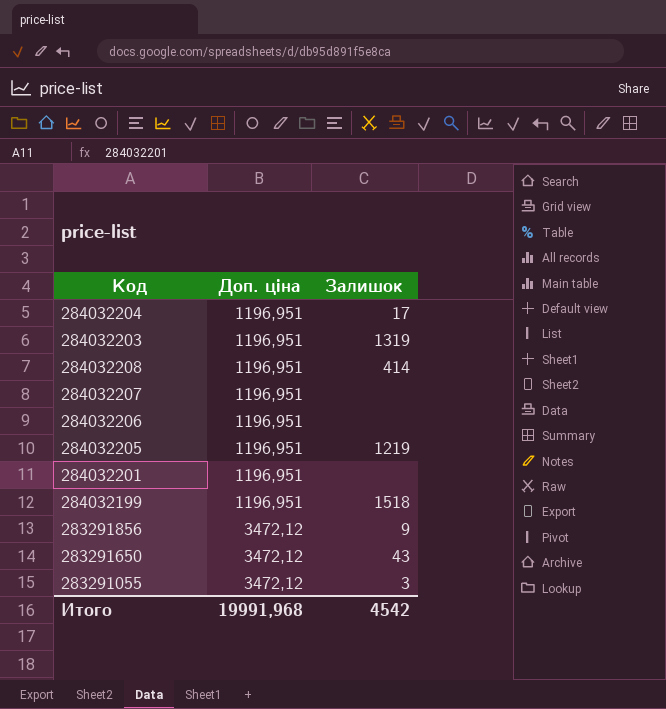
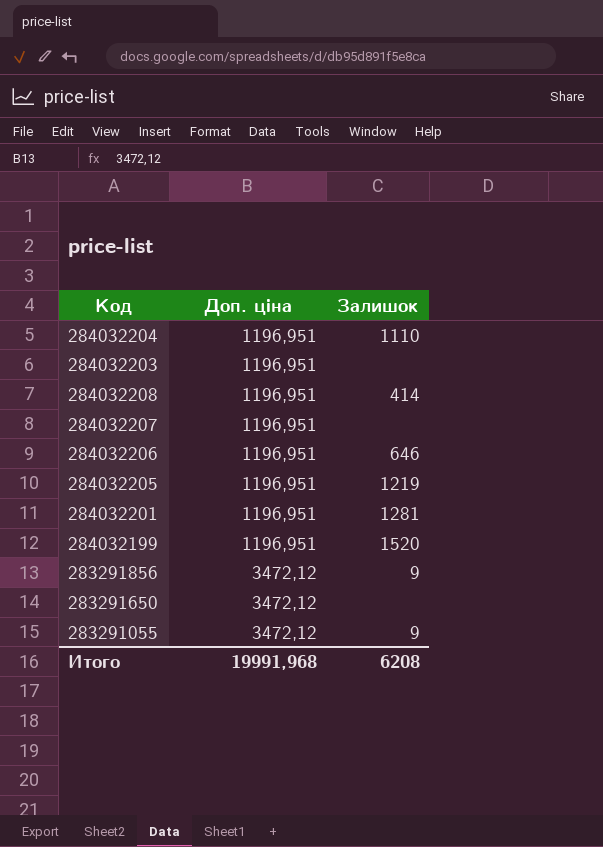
284032204 | Залишок: 17 -> 1110
284032203 | Залишок: 1319 -> none
284032206 | Залишок: none -> 646
284032201 | Залишок: none -> 1281
284032199 | Залишок: 1518 -> 1520
283291650 | Залишок: 43 -> none
283291055 | Залишок: 3 -> 9
Итого | Залишок: 4542 -> 6208

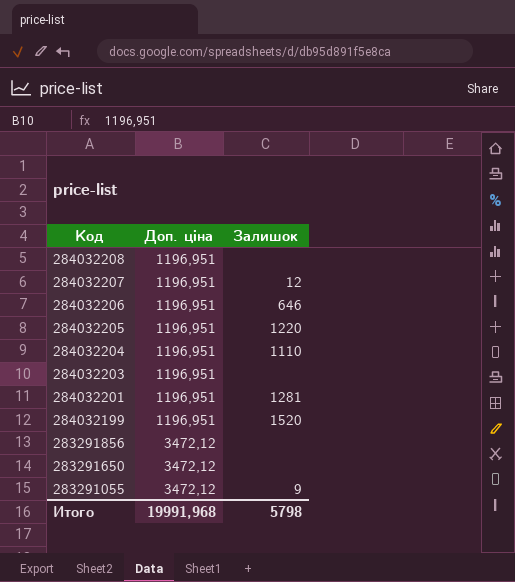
row order: Доп. ціна ascending -> Код descending
284032208 | Залишок: 414 -> none
284032207 | Залишок: none -> 12
284032205 | Залишок: 1219 -> 1220
283291856 | Залишок: 9 -> none
Итого | Залишок: 6208 -> 5798

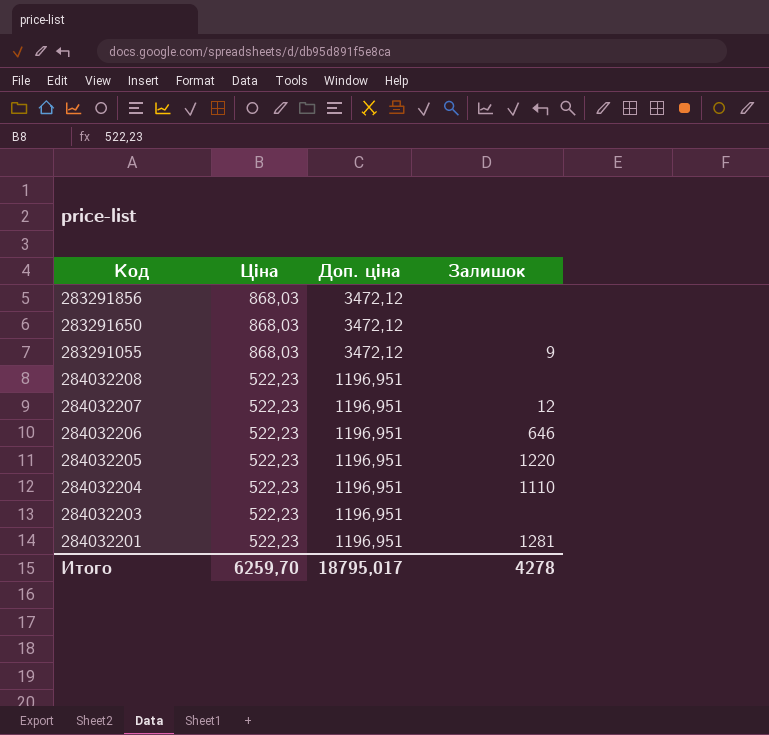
row order: Код descending -> Ціна descending
column Ціна | position: none -> 2
row 284032199: 1196,951 | 1520 -> none
Итого | Доп. ціна: 19991,968 -> 18795,017
Итого | Залишок: 5798 -> 4278

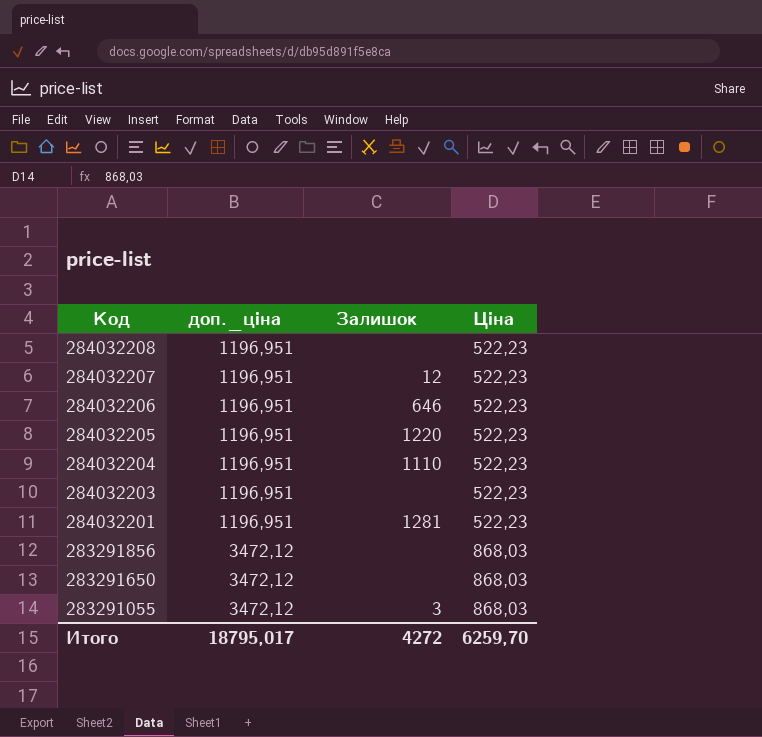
row order: Ціна descending -> Код descending
column name: Доп. ціна -> доп._ціна
column Ціна | position: 2 -> 4
283291055 | Залишок: 9 -> 3
Итого | Залишок: 4278 -> 4272

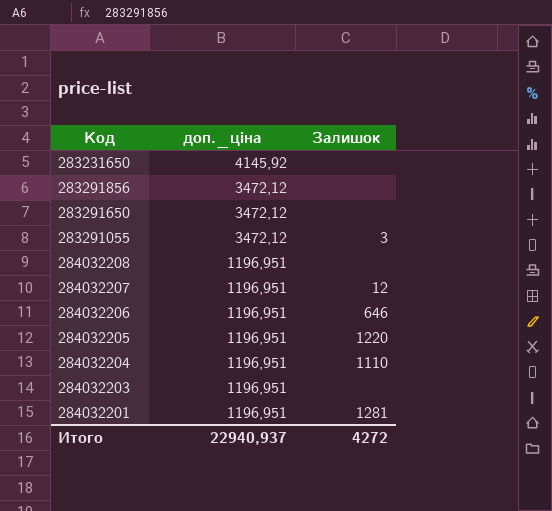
row order: Код descending -> доп._ціна descending
column Ціна | position: 4 -> none
row 283231650: none -> 4145,92 | none
Итого | доп._ціна: 18795,017 -> 22940,937

